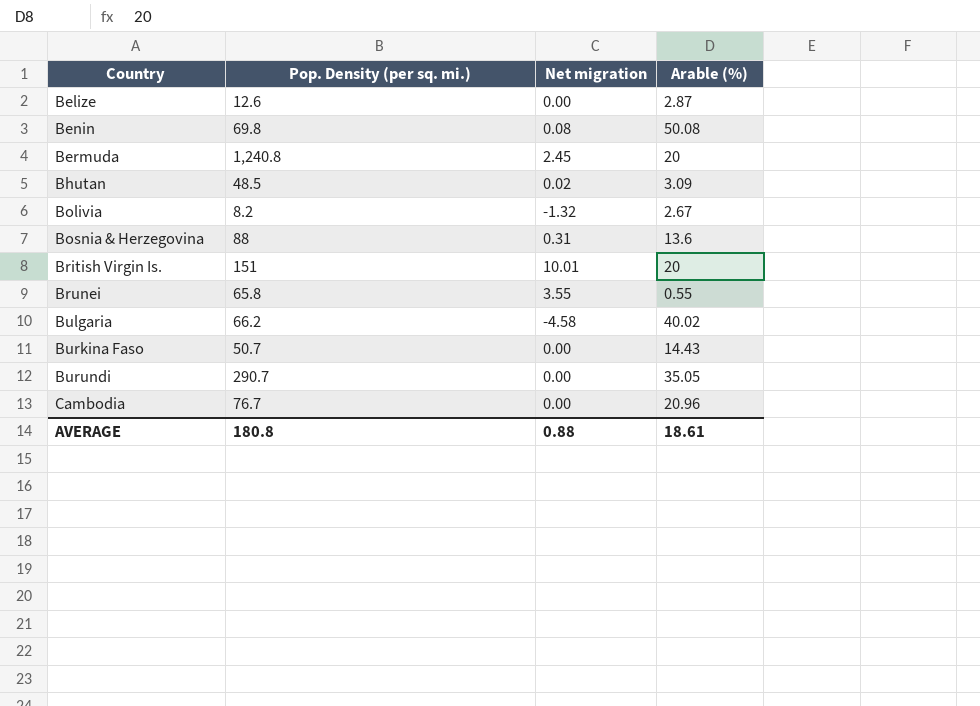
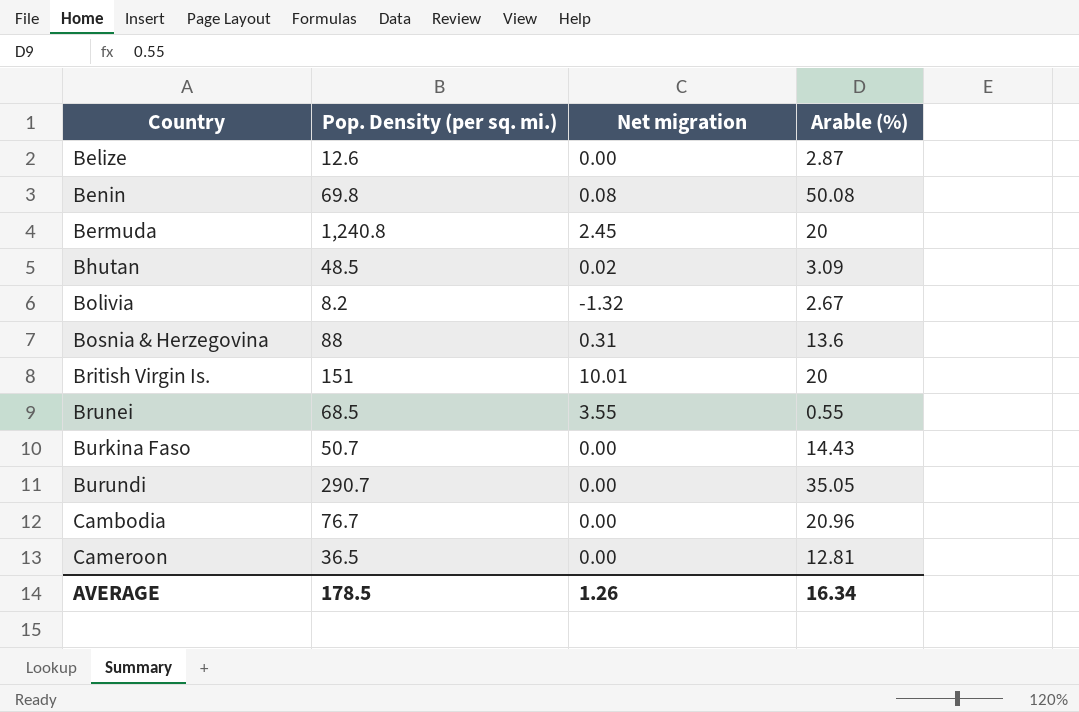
row Bulgaria: 66.2 | -4.58 | 40.02 -> none
Brunei | Pop. Density (per sq. mi.): 65.8 -> 68.5
row Cameroon: none -> 36.5 | 0.00 | 12.81
AVERAGE | Pop. Density (per sq. mi.): 180.8 -> 178.5
AVERAGE | Net migration: 0.88 -> 1.26
AVERAGE | Arable (%): 18.61 -> 16.34

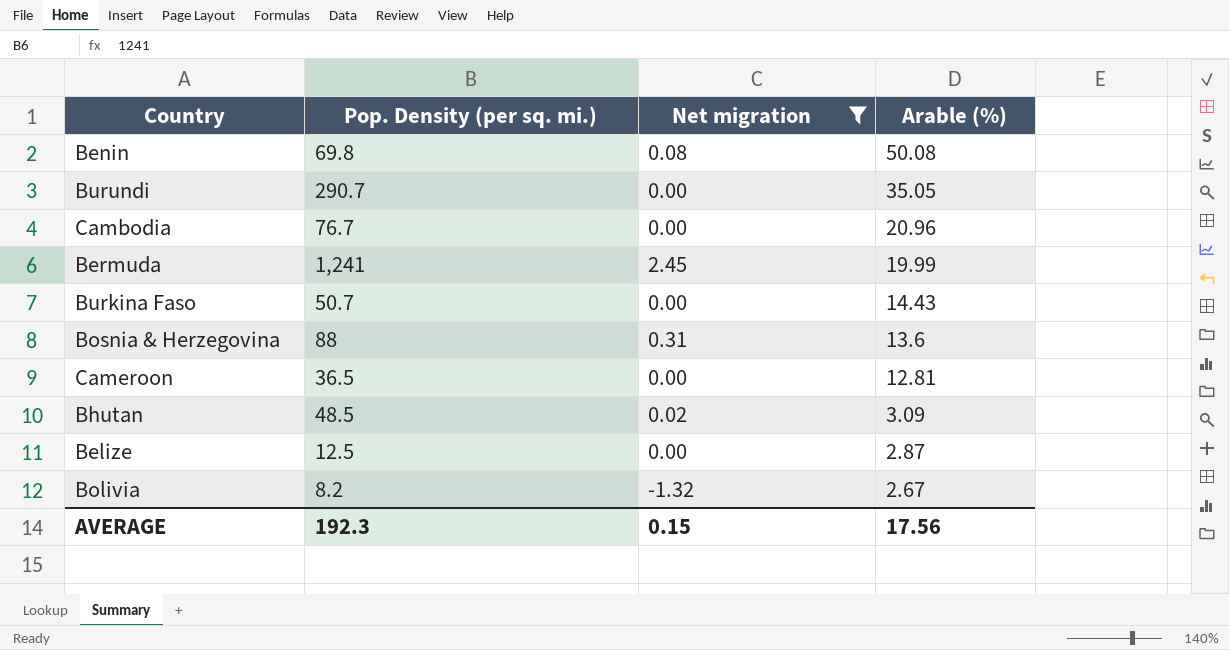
filter: none -> Net migration <= 2.45
row order: Country ascending -> Arable (%) descending
Bermuda | Pop. Density (per sq. mi.): 1,240.8 -> 1,241
Bermuda | Arable (%): 20 -> 19.99
Belize | Pop. Density (per sq. mi.): 12.6 -> 12.5
AVERAGE | Pop. Density (per sq. mi.): 178.5 -> 192.3
AVERAGE | Net migration: 1.26 -> 0.15
AVERAGE | Arable (%): 16.34 -> 17.56

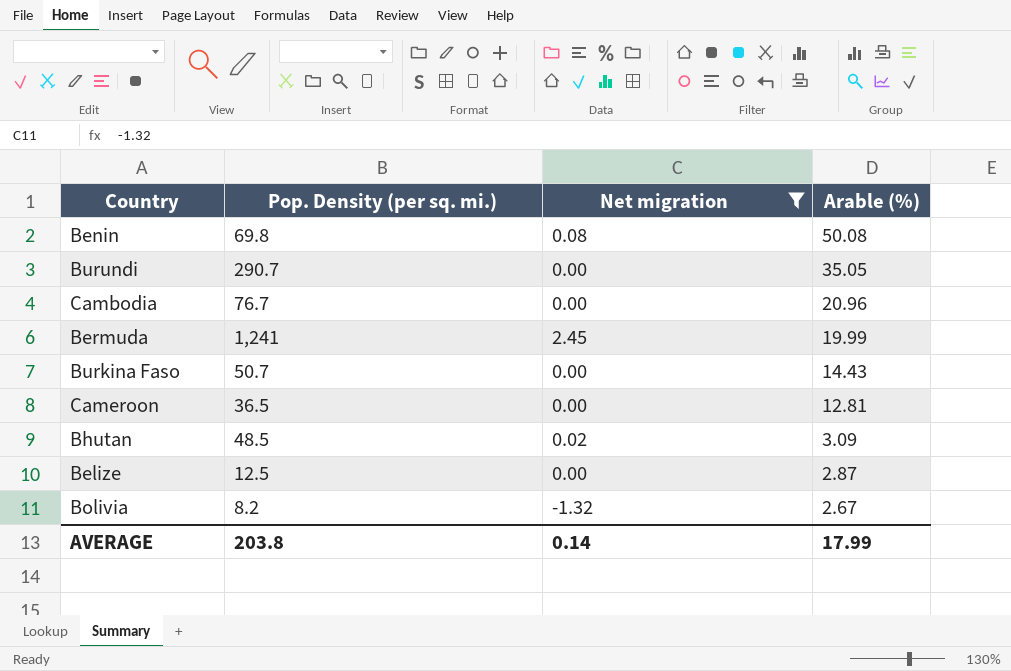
row Bosnia & Herzegovina: 88 | 0.31 | 13.6 -> none
AVERAGE | Pop. Density (per sq. mi.): 192.3 -> 203.8
AVERAGE | Net migration: 0.15 -> 0.14
AVERAGE | Arable (%): 17.56 -> 17.99

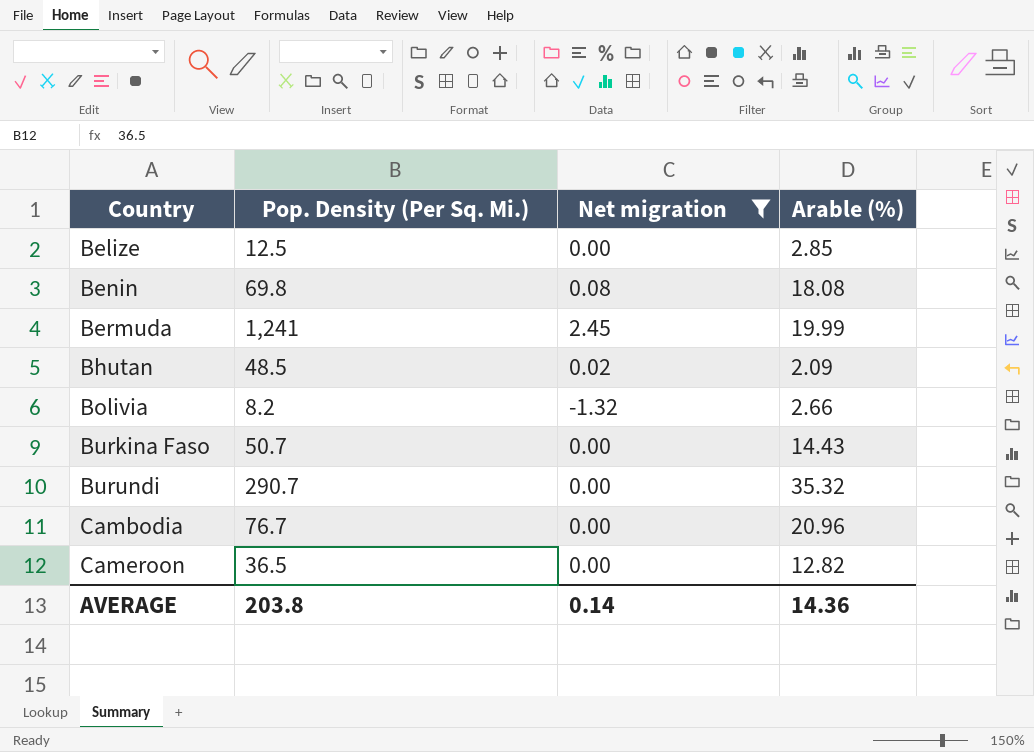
row order: Arable (%) descending -> Country ascending
column name: Pop. Density (per sq. mi.) -> Pop. Density (Per Sq. Mi.)
Belize | Arable (%): 2.87 -> 2.85
Benin | Arable (%): 50.08 -> 18.08
Bhutan | Arable (%): 3.09 -> 2.09
Bolivia | Arable (%): 2.67 -> 2.66
Burundi | Arable (%): 35.05 -> 35.32
Cameroon | Arable (%): 12.81 -> 12.82
AVERAGE | Arable (%): 17.99 -> 14.36

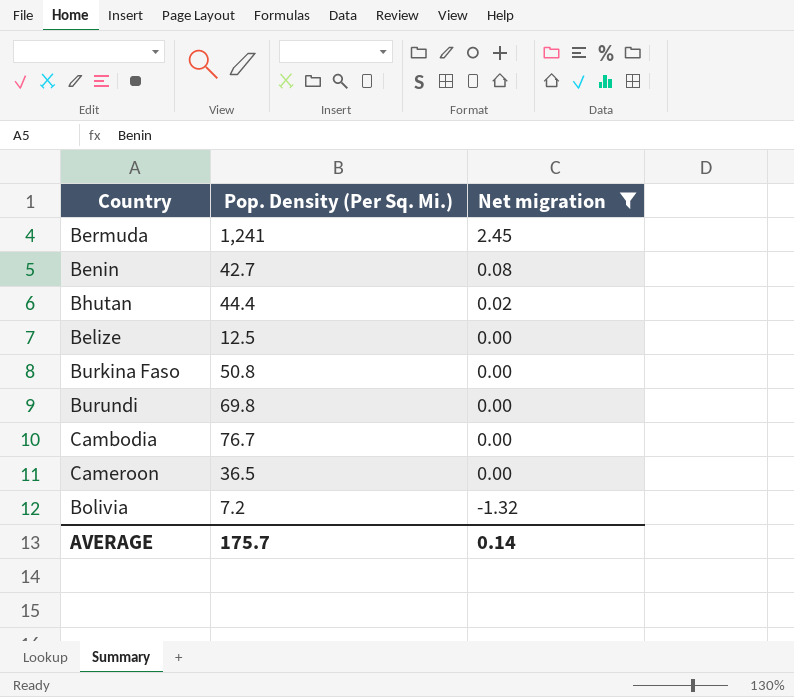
row order: Country ascending -> Net migration descending
column Arable (%) | position: 4 -> none
Benin | Pop. Density (Per Sq. Mi.): 69.8 -> 42.7
Bhutan | Pop. Density (Per Sq. Mi.): 48.5 -> 44.4
Burkina Faso | Pop. Density (Per Sq. Mi.): 50.7 -> 50.8
Burundi | Pop. Density (Per Sq. Mi.): 290.7 -> 69.8
Bolivia | Pop. Density (Per Sq. Mi.): 8.2 -> 7.2
AVERAGE | Pop. Density (Per Sq. Mi.): 203.8 -> 175.7

